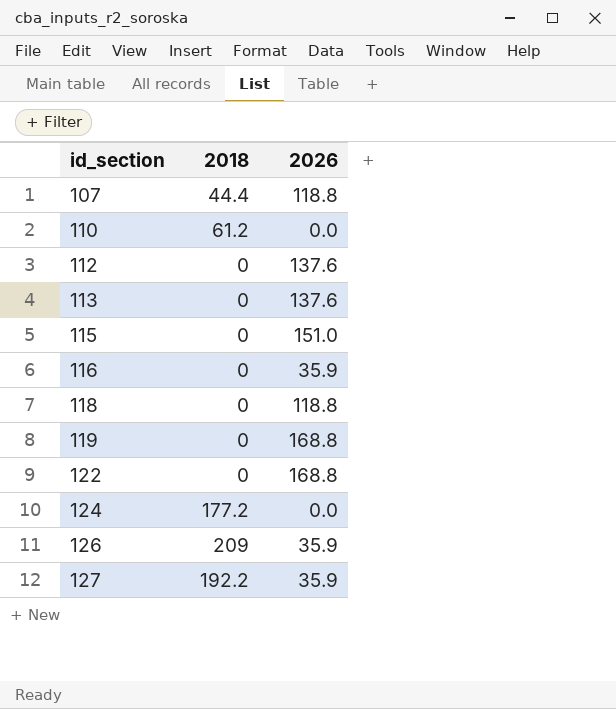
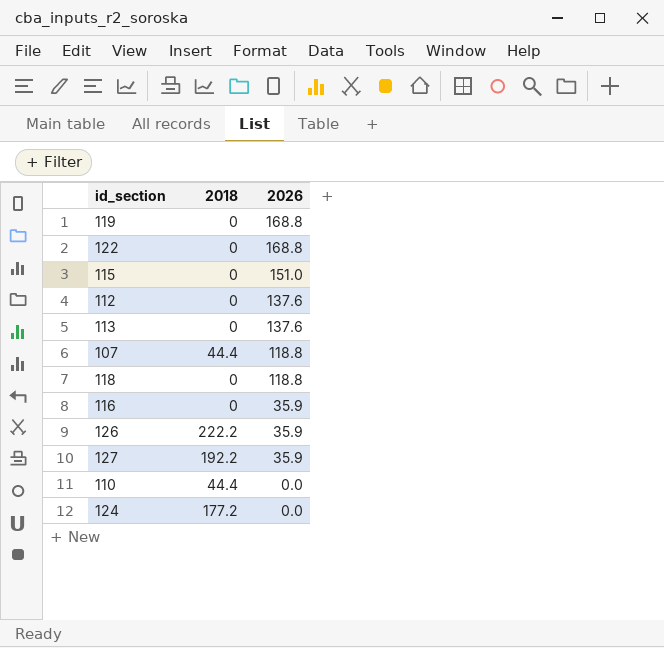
row order: id_section ascending -> 2026 descending
126 | 2018: 209 -> 222.2
110 | 2018: 61.2 -> 44.4

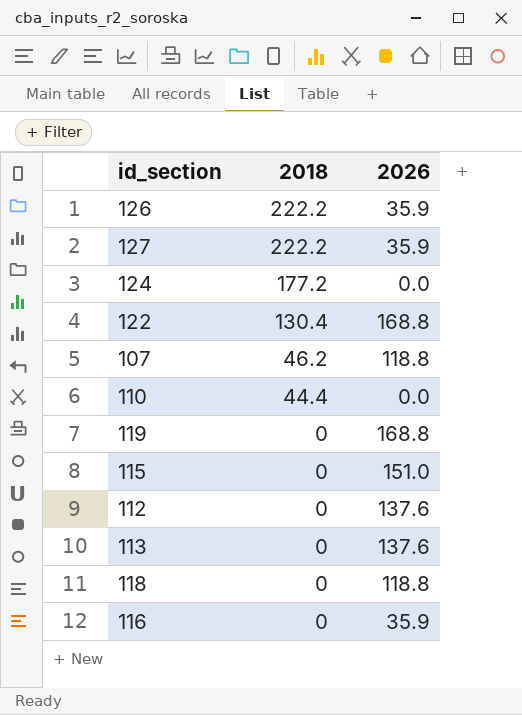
row order: 2026 descending -> 2018 descending
127 | 2018: 192.2 -> 222.2
122 | 2018: 0 -> 130.4
107 | 2018: 44.4 -> 46.2

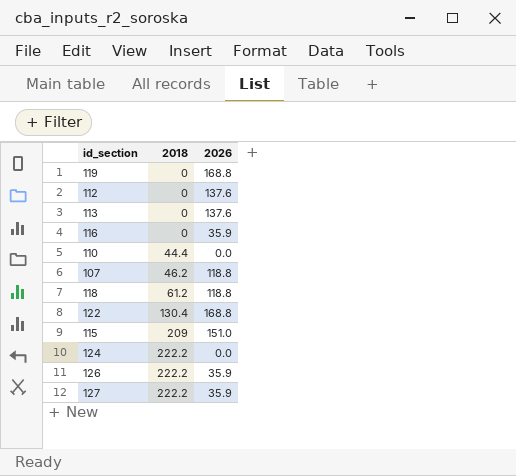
row order: 2018 descending -> 2018 ascending
118 | 2018: 0 -> 61.2
115 | 2018: 0 -> 209
124 | 2018: 177.2 -> 222.2

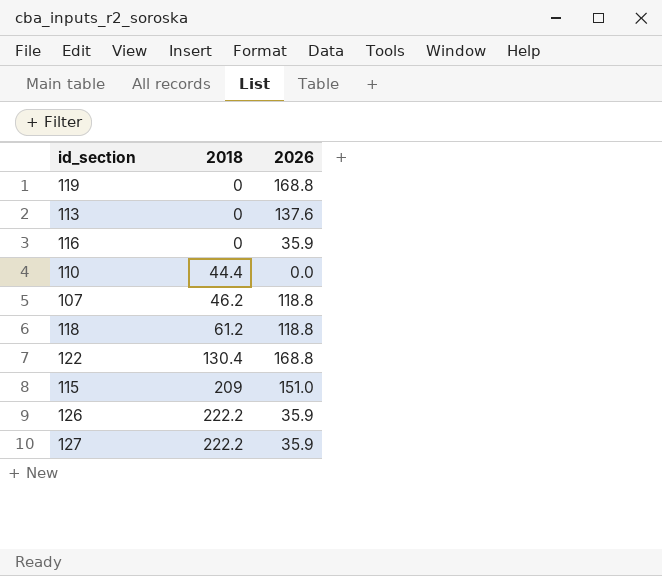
row 112: 0 | 137.6 -> none
row 124: 222.2 | 0.0 -> none

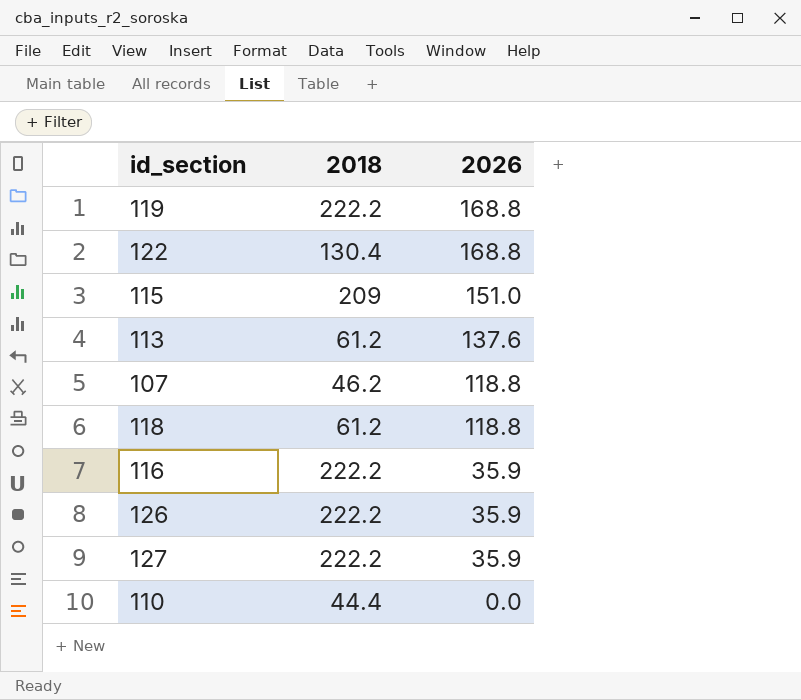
row order: 2018 ascending -> 2026 descending
119 | 2018: 0 -> 222.2
113 | 2018: 0 -> 61.2
116 | 2018: 0 -> 222.2

